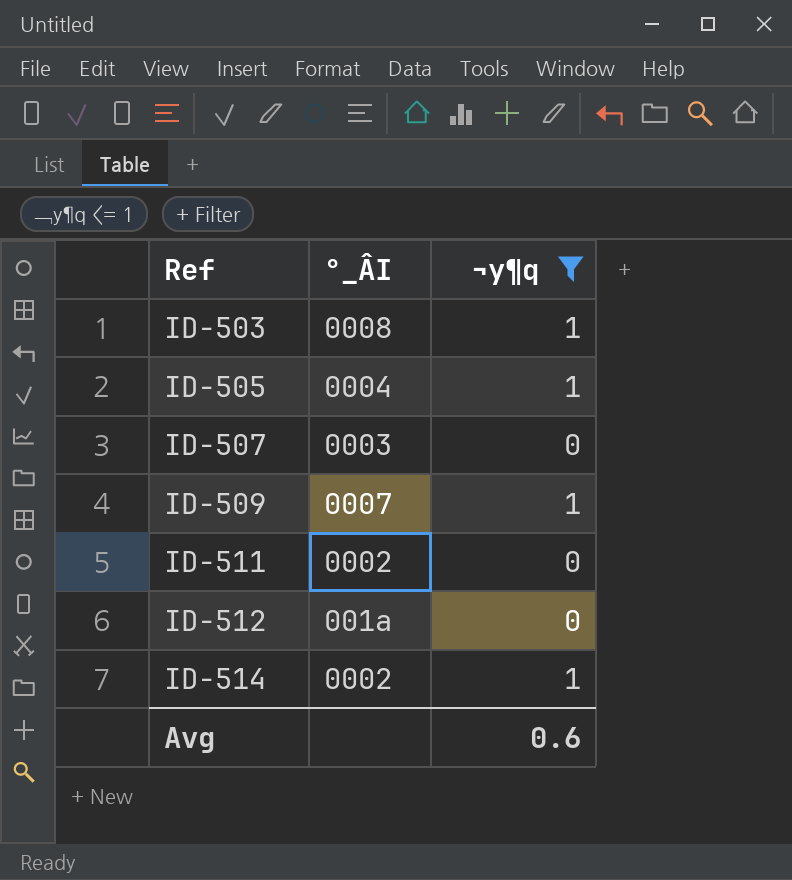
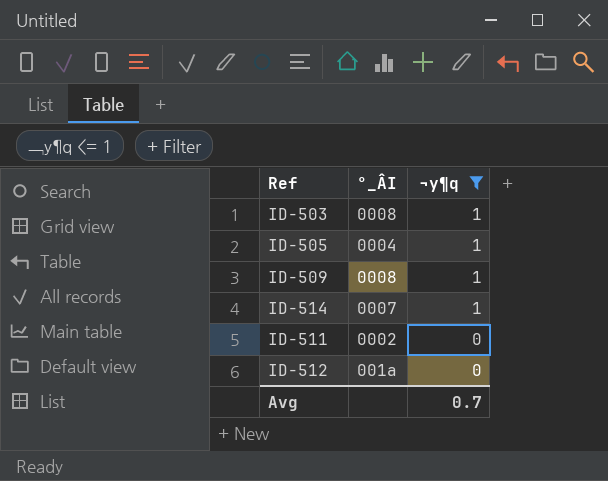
row order: Ref ascending -> ¬y¶q descending
row ID-507: 0003 | 0 -> none
ID-509 | °_ÂI: 0007 -> 0008
ID-514 | °_ÂI: 0002 -> 0007
Avg | ¬y¶q: 0.6 -> 0.7

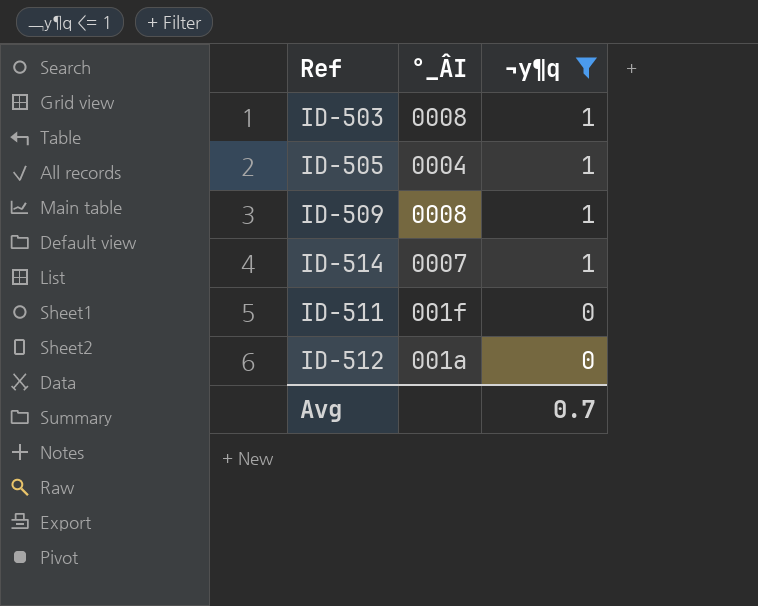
ID-511 | °_ÂI: 0002 -> 001f

